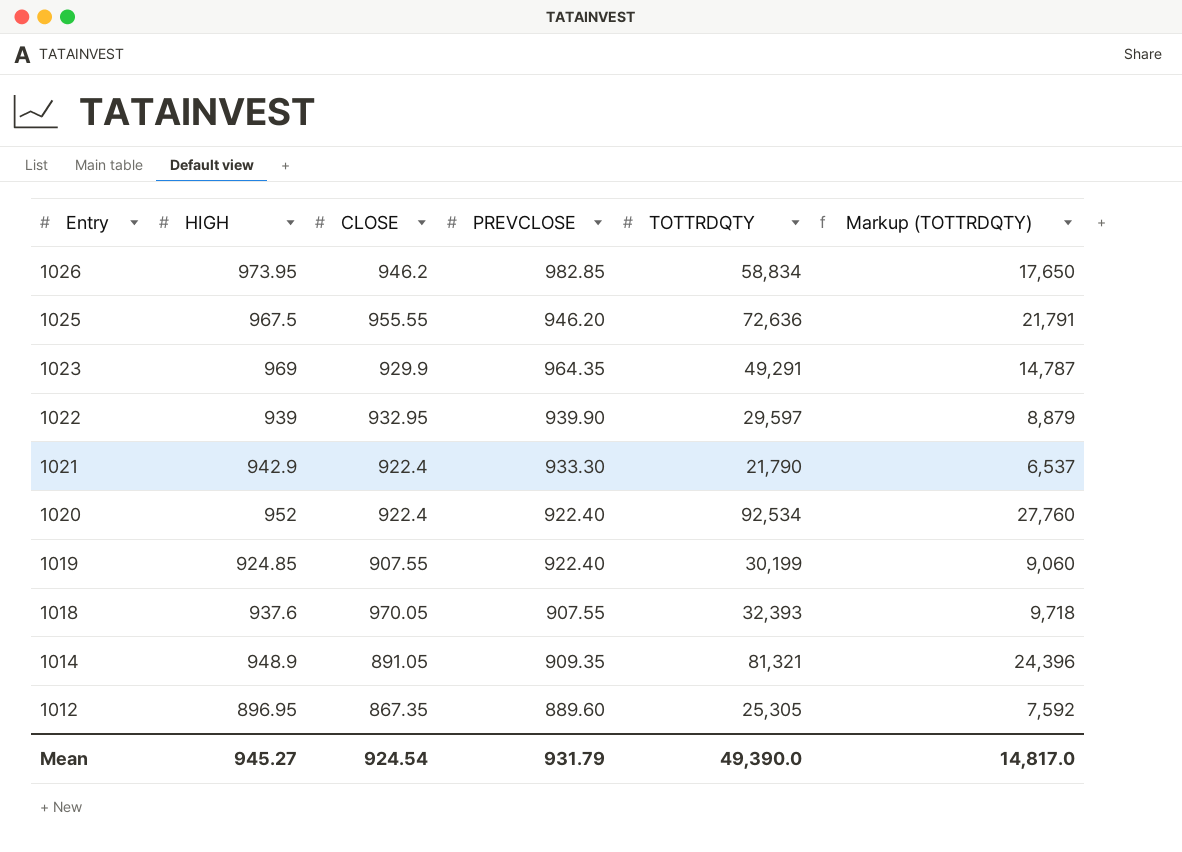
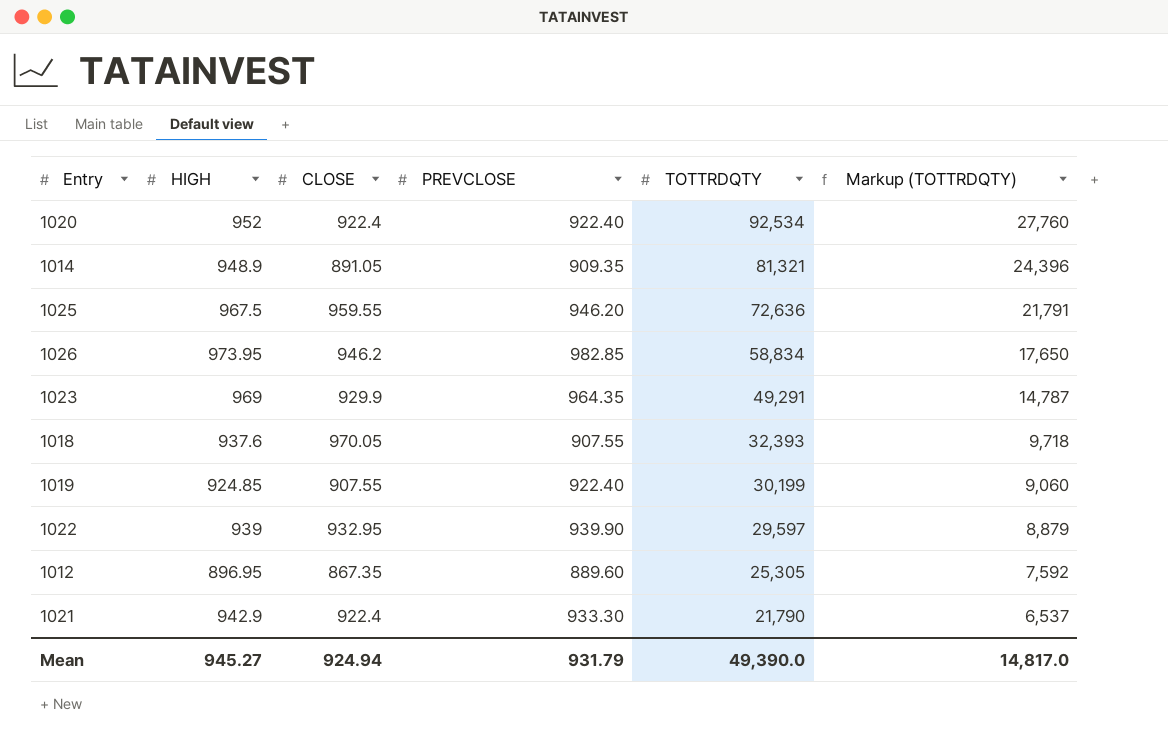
row order: Entry descending -> TOTTRDQTY descending
1025 | CLOSE: 955.55 -> 959.55
Mean | CLOSE: 924.54 -> 924.94

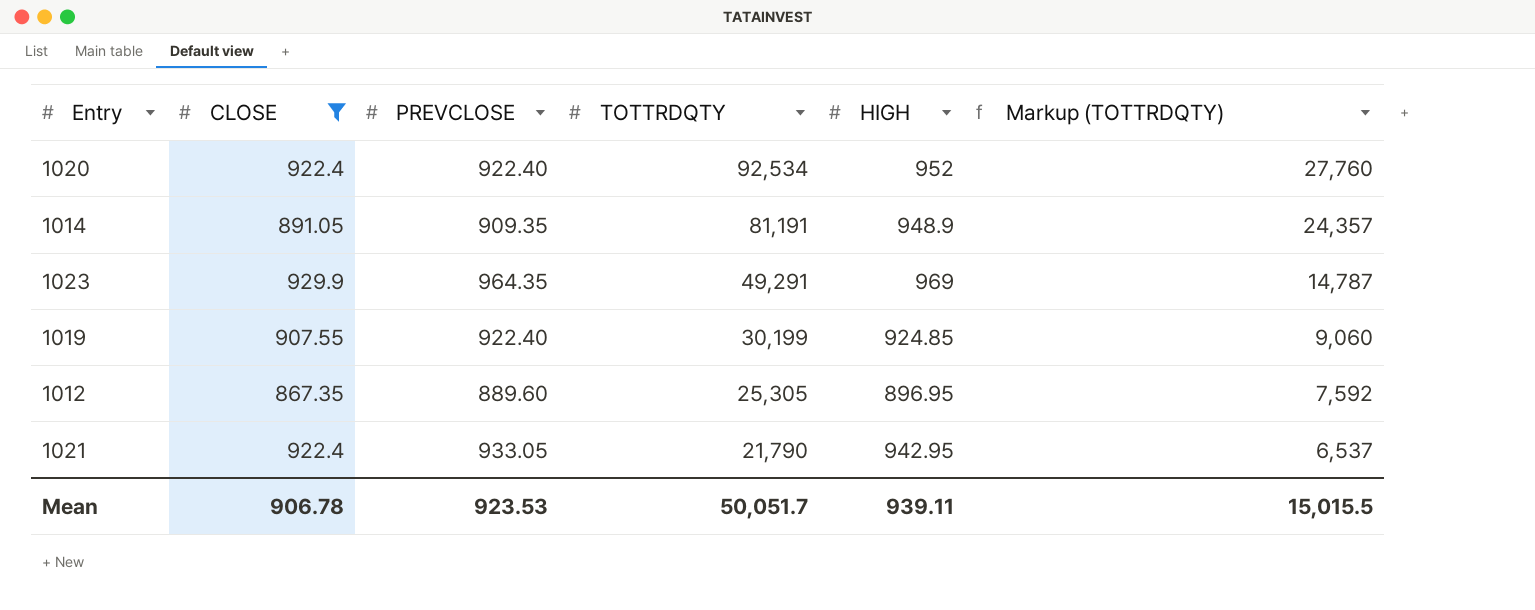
filter: none -> CLOSE <= 929.9
column HIGH | position: 2 -> 5
1014 | TOTTRDQTY: 81,321 -> 81,191
1014 | Markup (TOTTRDQTY): 24,396 -> 24,357
1021 | PREVCLOSE: 933.30 -> 933.05
1021 | HIGH: 942.9 -> 942.95
Mean | CLOSE: 924.94 -> 906.78
Mean | PREVCLOSE: 931.79 -> 923.53
Mean | TOTTRDQTY: 49,390.0 -> 50,051.7
Mean | HIGH: 945.27 -> 939.11
Mean | Markup (TOTTRDQTY): 14,817.0 -> 15,015.5

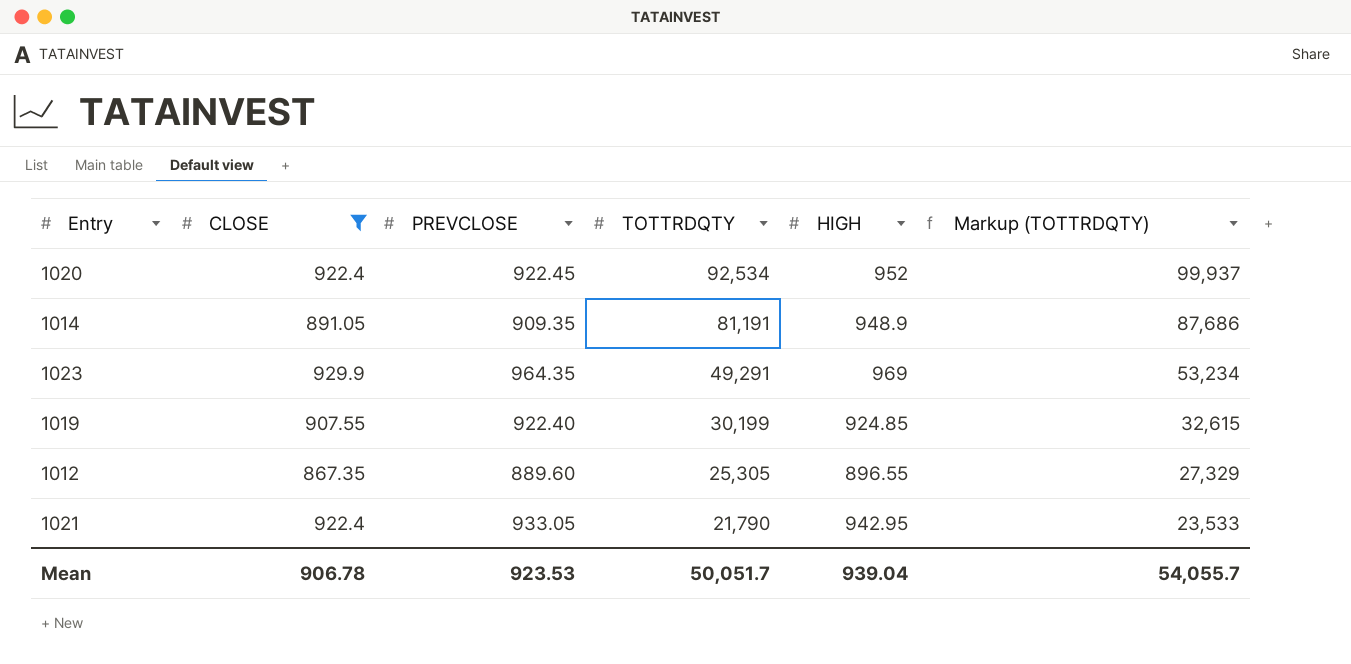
column Markup (TOTTRDQTY) | formula: [TOTTRDQTY] * 0.3 -> [TOTTRDQTY] * 1.08
1020 | PREVCLOSE: 922.40 -> 922.45
1012 | HIGH: 896.95 -> 896.55
Mean | HIGH: 939.11 -> 939.04
Mean | Markup (TOTTRDQTY): 15,015.5 -> 54,055.7

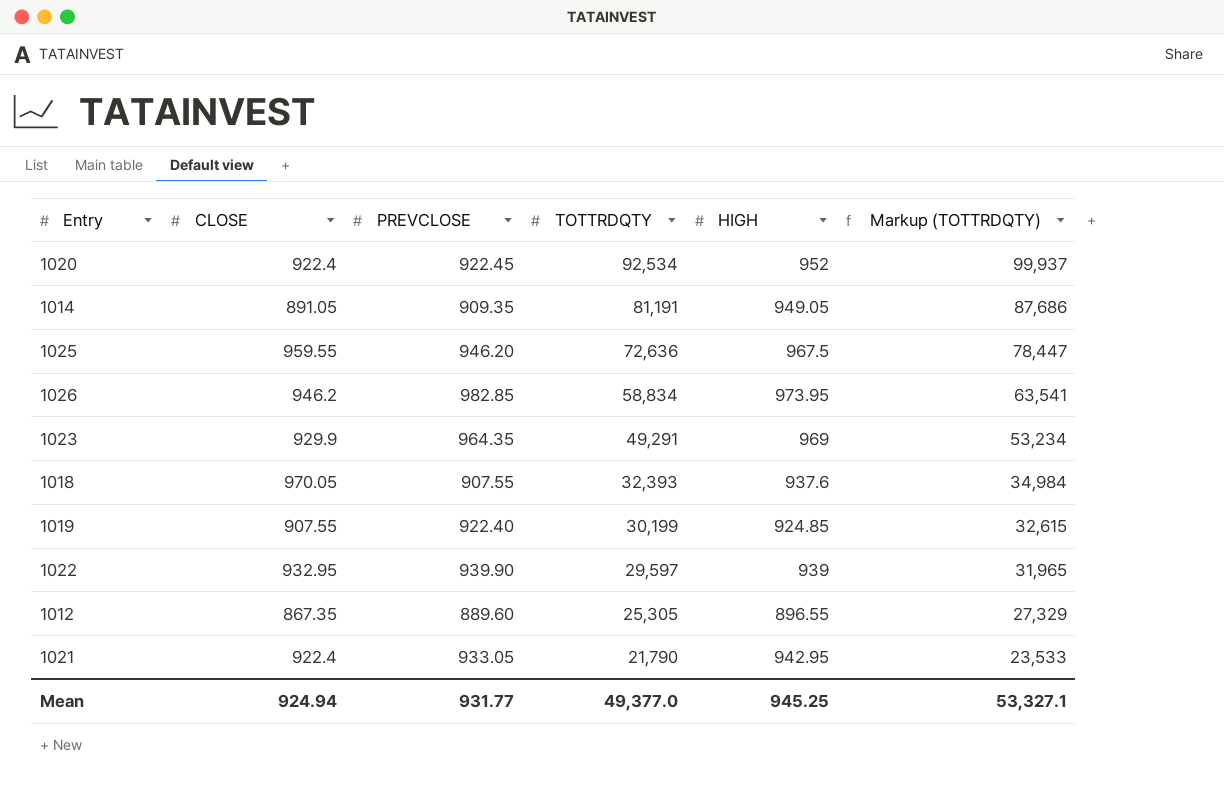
filter: CLOSE <= 929.9 -> none
1014 | HIGH: 948.9 -> 949.05
Mean | CLOSE: 906.78 -> 924.94
Mean | PREVCLOSE: 923.53 -> 931.77
Mean | TOTTRDQTY: 50,051.7 -> 49,377.0
Mean | HIGH: 939.04 -> 945.25
Mean | Markup (TOTTRDQTY): 54,055.7 -> 53,327.1

